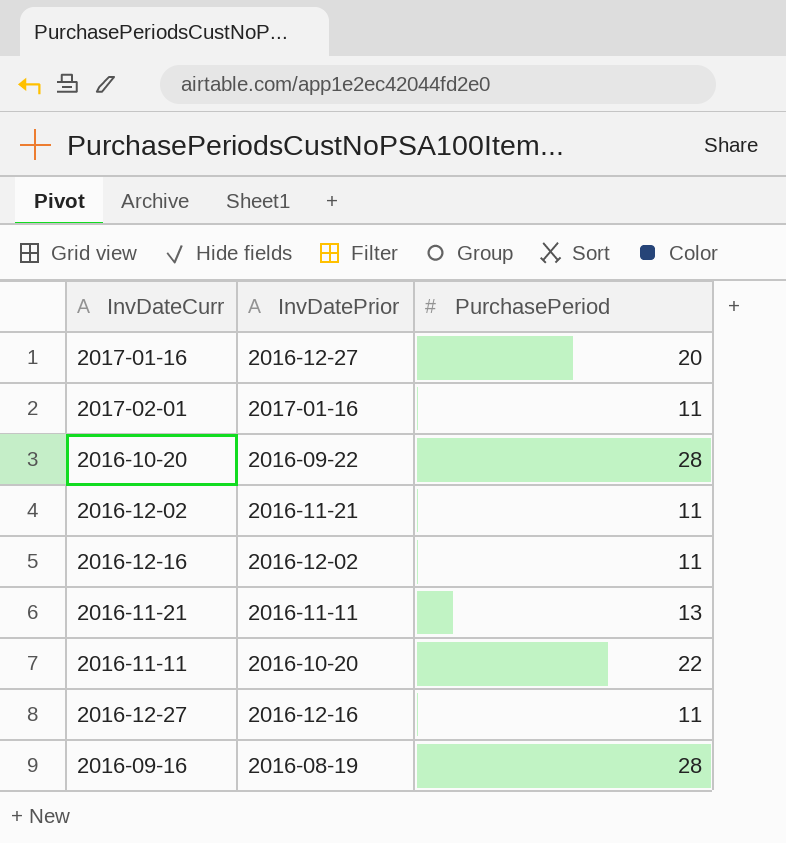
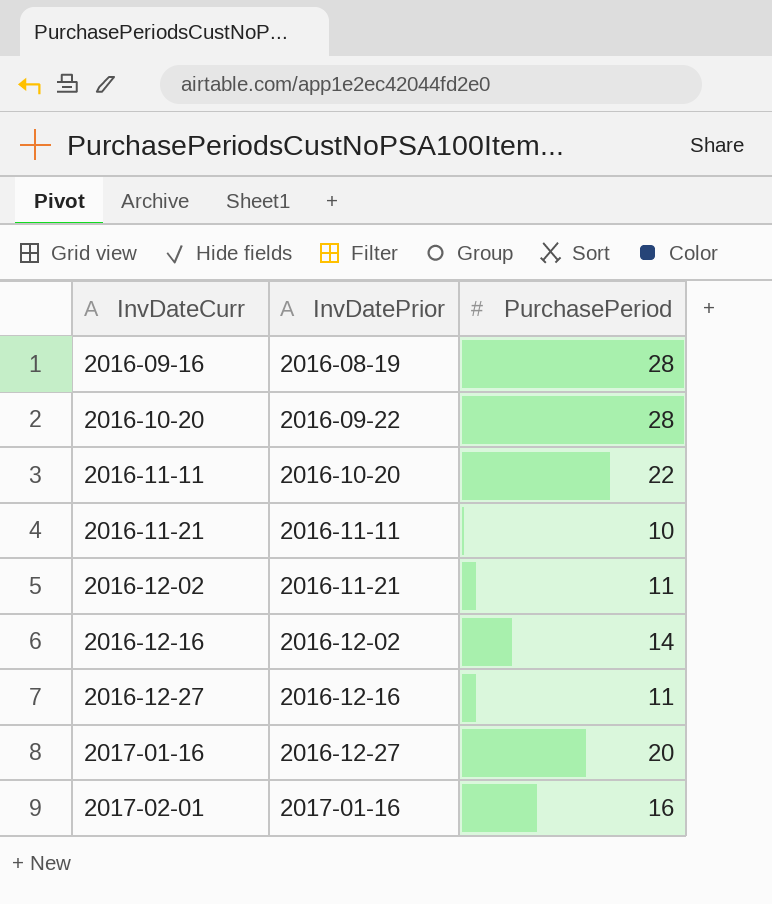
row order: none -> InvDateCurr ascending
2016-11-21 | PurchasePeriod: 13 -> 10
2016-12-16 | PurchasePeriod: 11 -> 14
2017-02-01 | PurchasePeriod: 11 -> 16

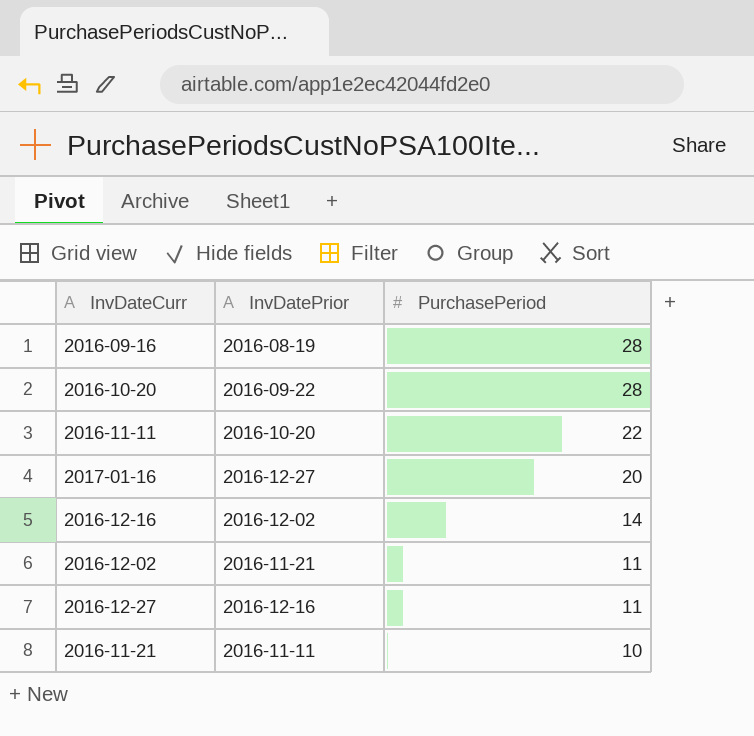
row order: InvDateCurr ascending -> PurchasePeriod descending
row 2017-02-01: 2017-01-16 | 16 -> none

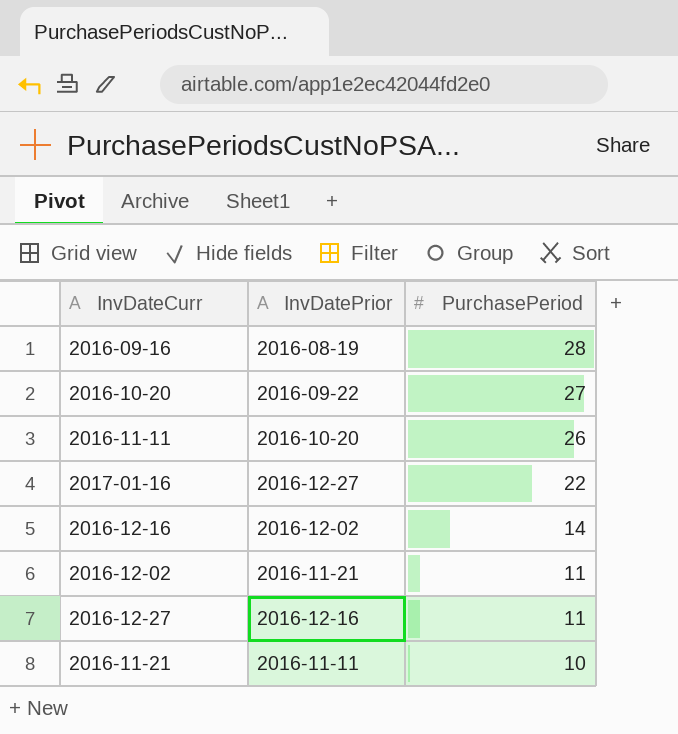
2016-10-20 | PurchasePeriod: 28 -> 27
2016-11-11 | PurchasePeriod: 22 -> 26
2017-01-16 | PurchasePeriod: 20 -> 22

